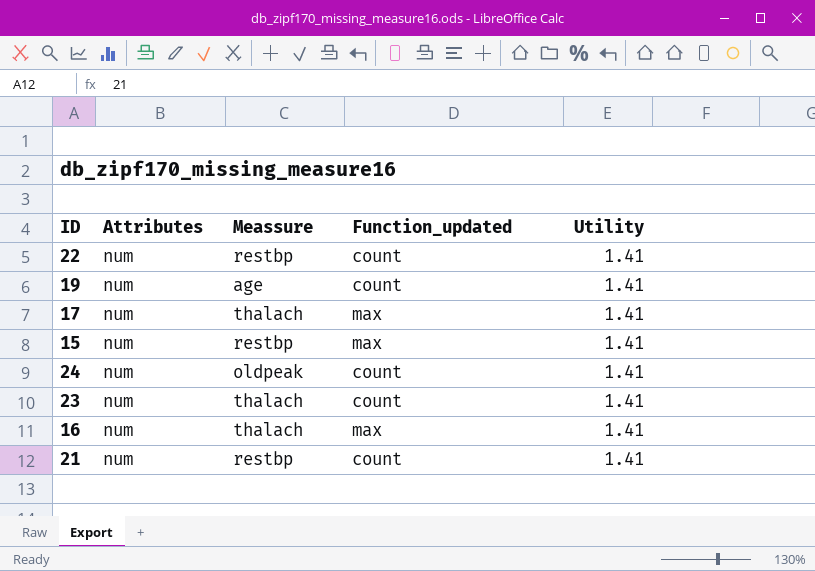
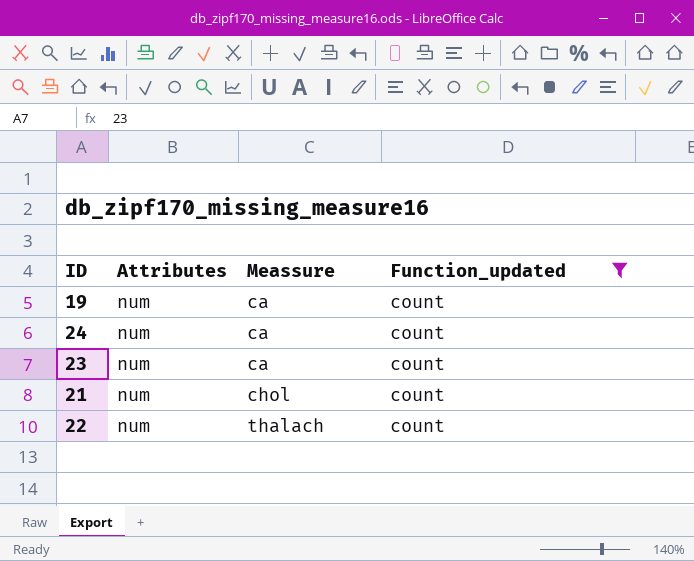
filter: none -> Function_updated = count
row order: none -> Meassure ascending
column Utility | position: 5 -> none
19 | Meassure: age -> ca
24 | Meassure: oldpeak -> ca
23 | Meassure: thalach -> ca
21 | Meassure: restbp -> chol
22 | Meassure: restbp -> thalach

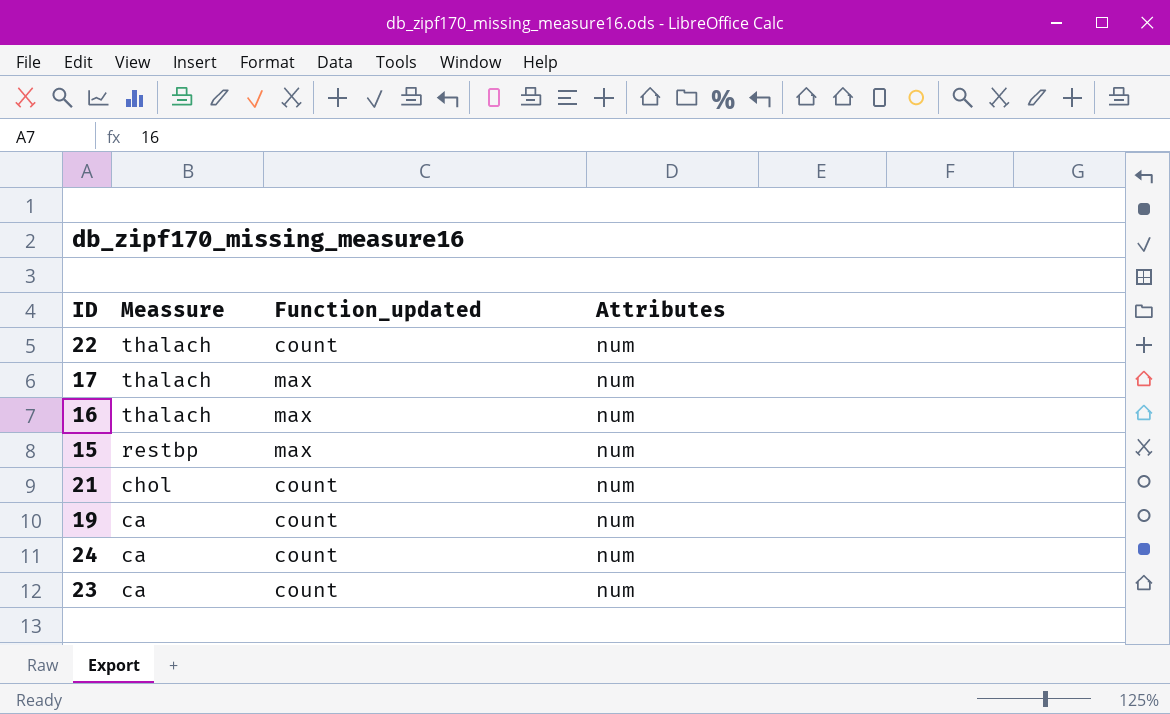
filter: Function_updated = count -> none
row order: Meassure ascending -> Meassure descending
column Attributes | position: 2 -> 4

